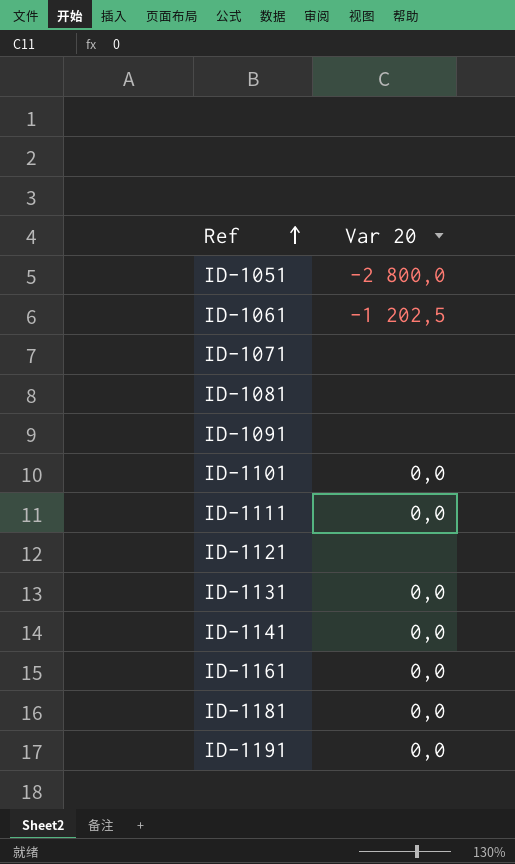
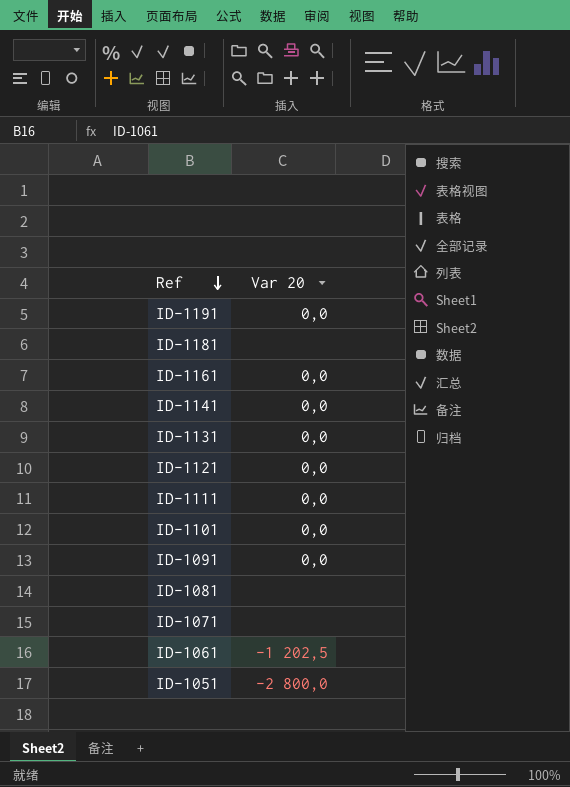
row order: Ref ascending -> Ref descending
ID-1181 | Var 20: 0,0 -> none
ID-1121 | Var 20: none -> 0,0
ID-1091 | Var 20: none -> 0,0

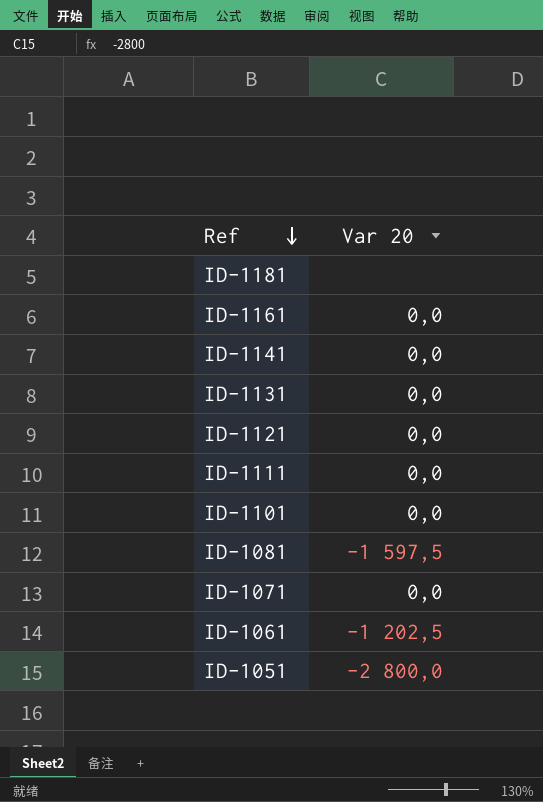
row ID-1191: 0,0 -> none
row ID-1091: 0,0 -> none
ID-1081 | Var 20: none -> -1 597,5
ID-1071 | Var 20: none -> 0,0

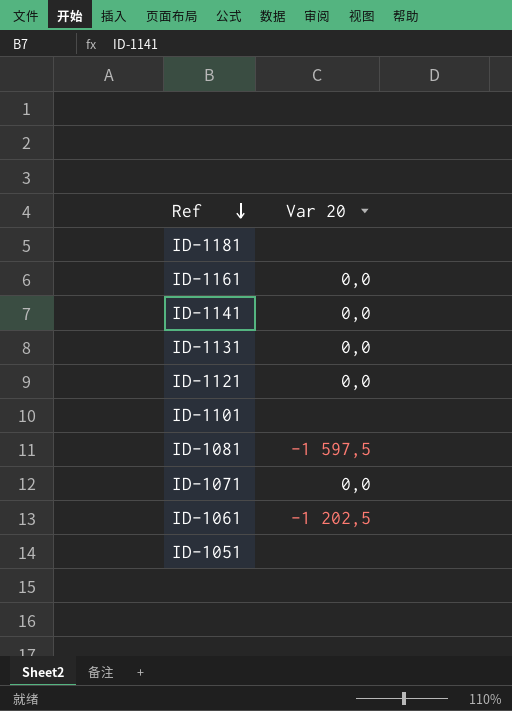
row ID-1111: 0,0 -> none
ID-1101 | Var 20: 0,0 -> none
ID-1051 | Var 20: -2 800,0 -> none

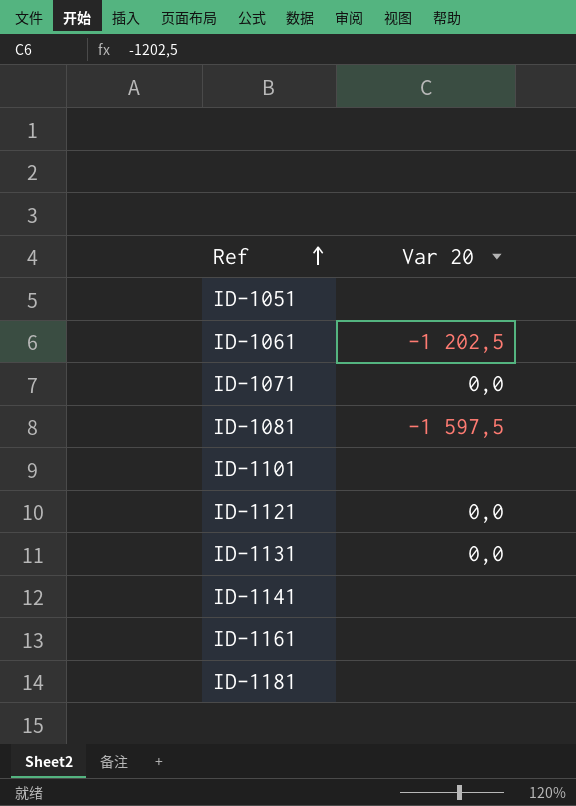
row order: Ref descending -> Ref ascending
ID-1141 | Var 20: 0,0 -> none
ID-1161 | Var 20: 0,0 -> none

